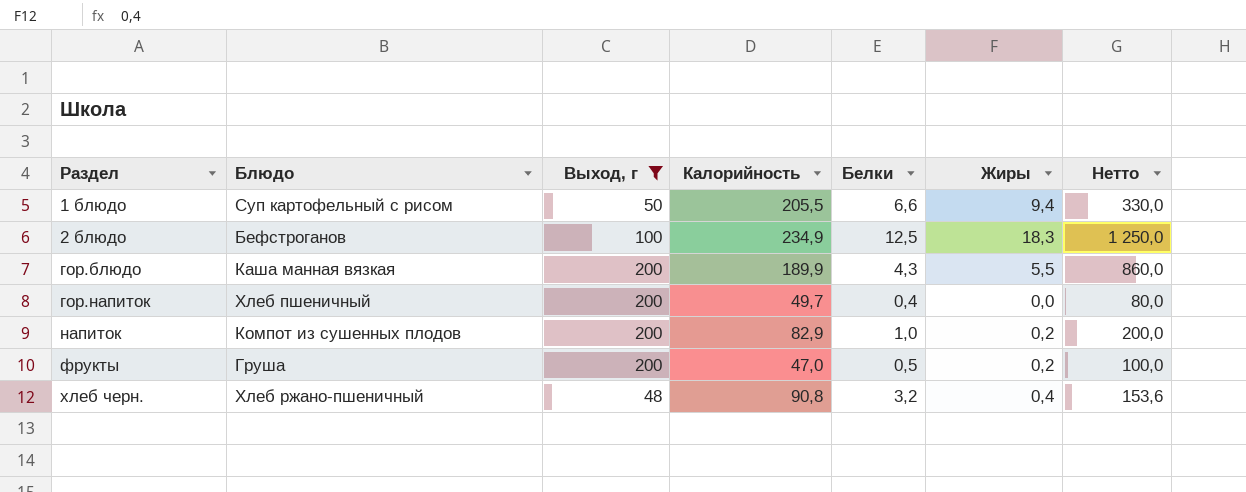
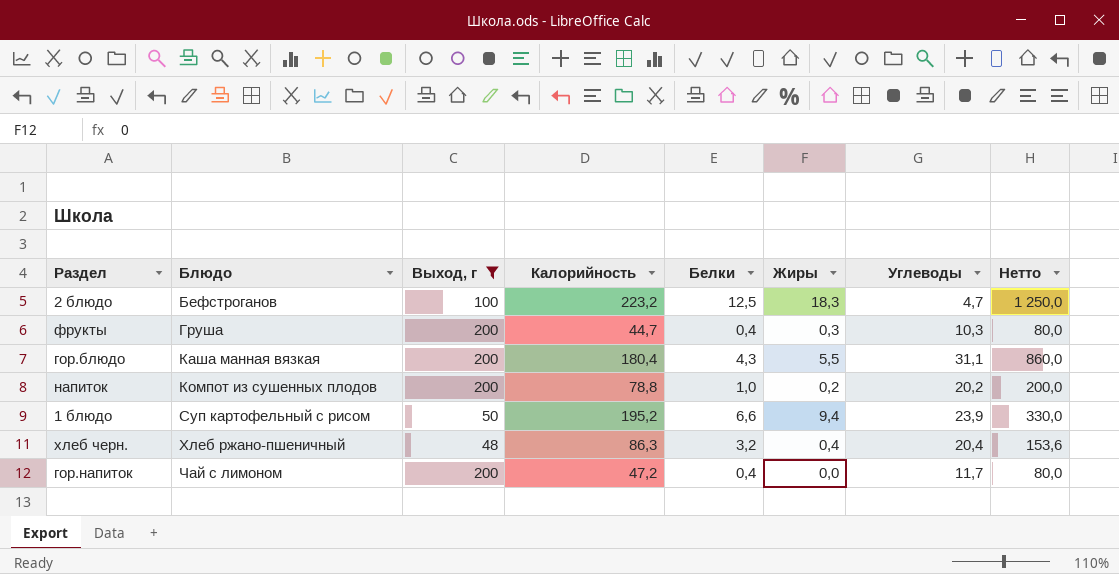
row order: Раздел ascending -> Блюдо ascending
column Углеводы | position: none -> 7
2 блюдо | Калорийность: 234,9 -> 223,2
фрукты | Калорийность: 47,0 -> 44,7
фрукты | Белки: 0,5 -> 0,4
фрукты | Жиры: 0,2 -> 0,3
фрукты | Нетто: 100,0 -> 80,0
гор.блюдо | Калорийность: 189,9 -> 180,4
напиток | Калорийность: 82,9 -> 78,8
1 блюдо | Калорийность: 205,5 -> 195,2
хлеб черн. | Калорийность: 90,8 -> 86,3
гор.напиток | Блюдо: Хлеб пшеничный -> Чай с лимоном
гор.напиток | Калорийность: 49,7 -> 47,2

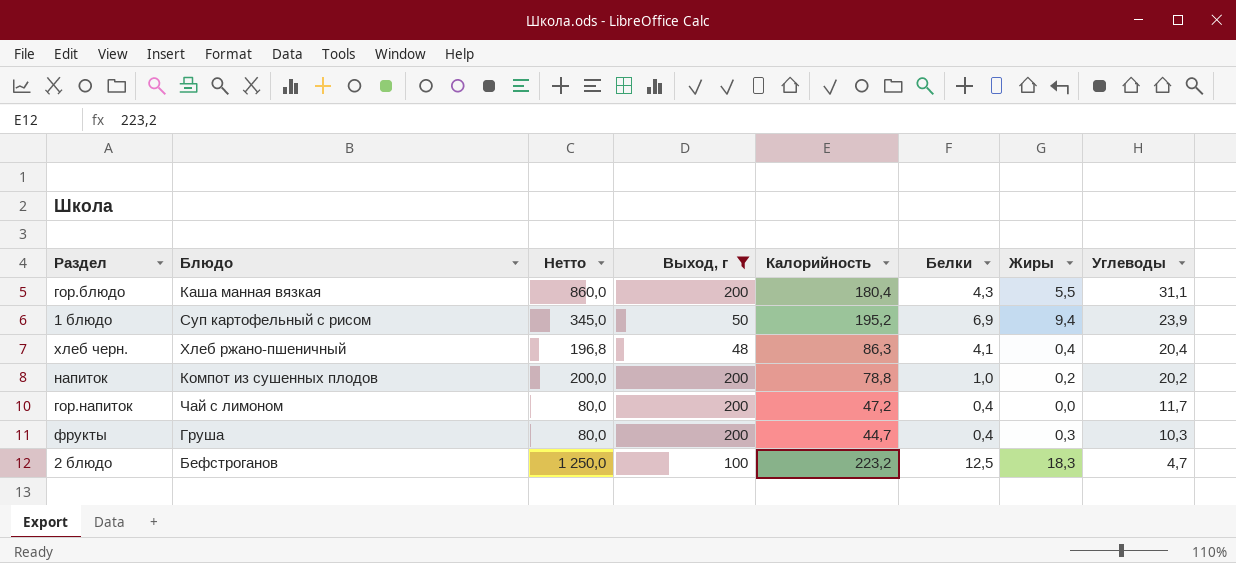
row order: Блюдо ascending -> Углеводы descending
column Нетто | position: 8 -> 3
1 блюдо | Нетто: 330,0 -> 345,0
1 блюдо | Белки: 6,6 -> 6,9
хлеб черн. | Нетто: 153,6 -> 196,8
хлеб черн. | Белки: 3,2 -> 4,1

